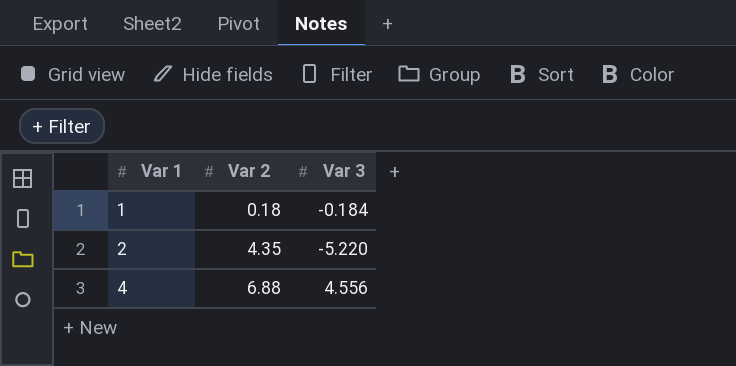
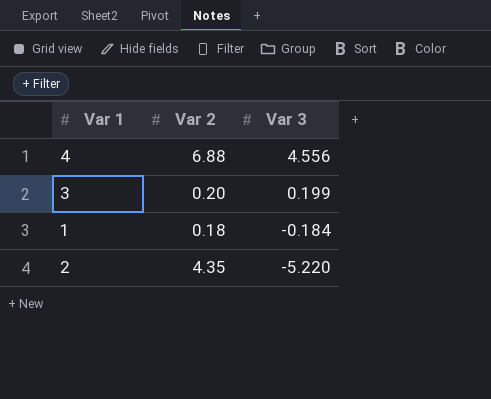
row order: Var 1 ascending -> Var 3 descending
row 3: none -> 0.20 | 0.199

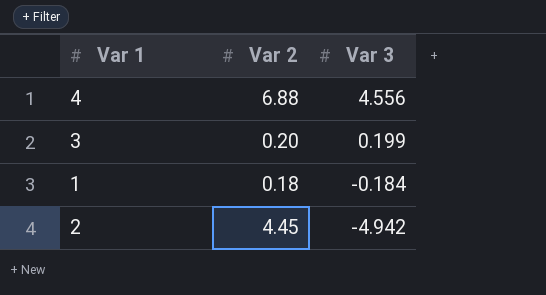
2 | Var 2: 4.35 -> 4.45
2 | Var 3: -5.220 -> -4.942

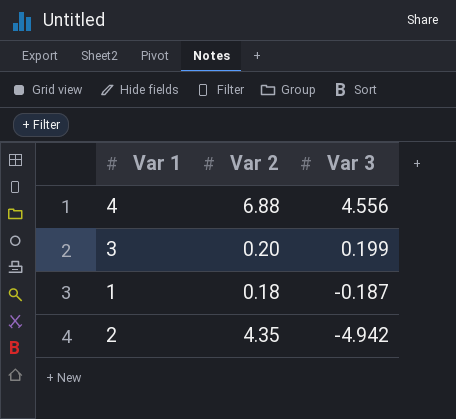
1 | Var 3: -0.184 -> -0.187
2 | Var 2: 4.45 -> 4.35

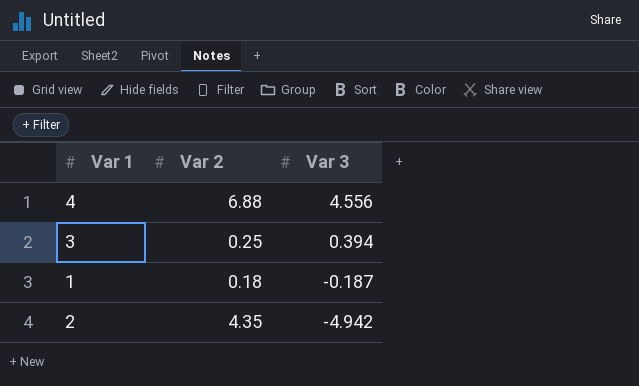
3 | Var 2: 0.20 -> 0.25
3 | Var 3: 0.199 -> 0.394

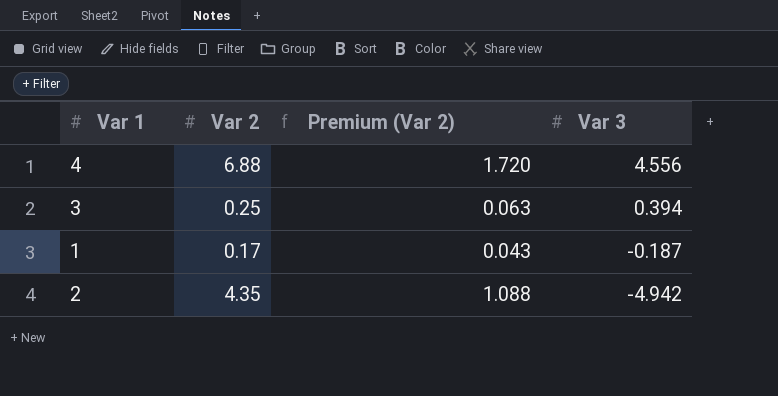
column Premium (Var 2) | formula: none -> [Var 2] * 0.25
1 | Var 2: 0.18 -> 0.17

